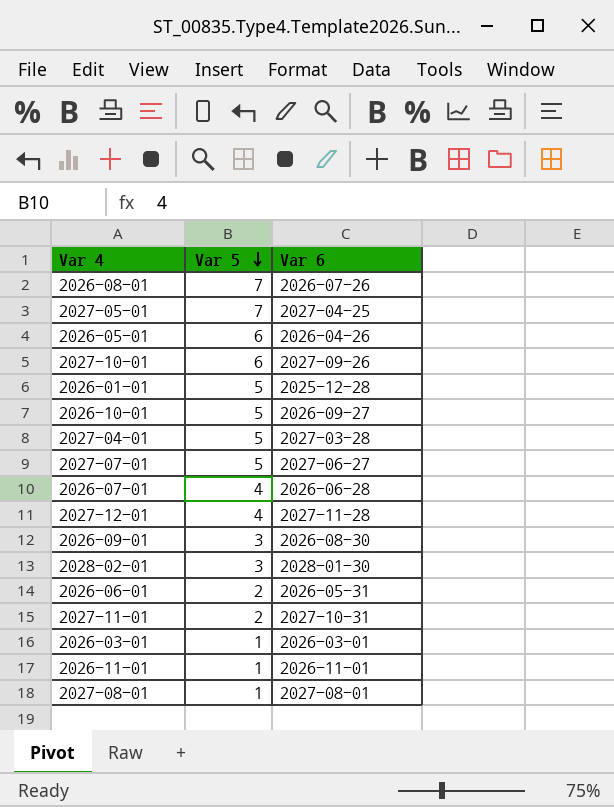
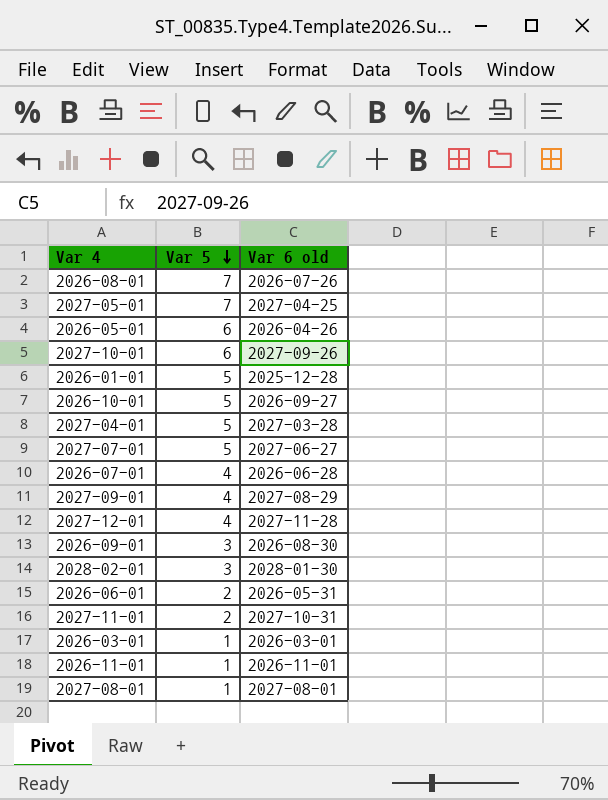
column name: Var 6 -> Var 6 old
row 2027-09-01: none -> 4 | 2027-08-29

